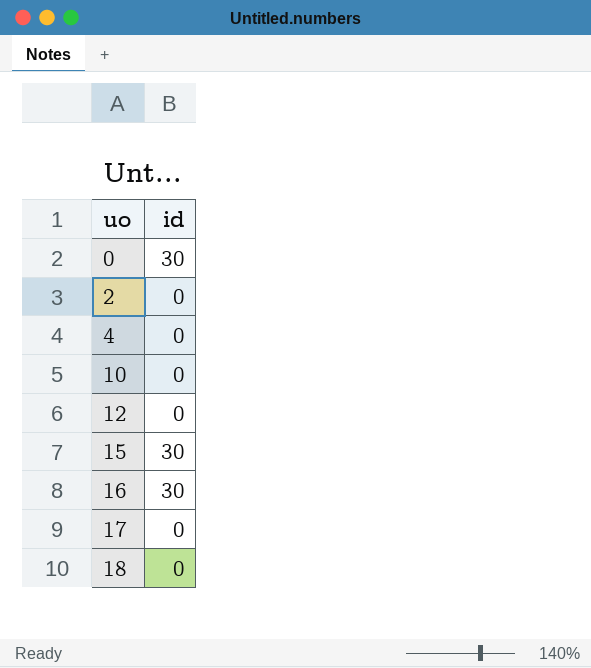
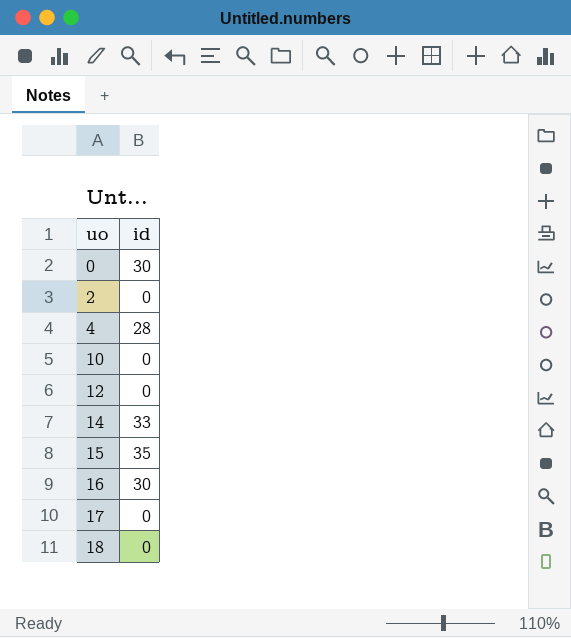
4 | id: 0 -> 28
row 14: none -> 33
15 | id: 30 -> 35

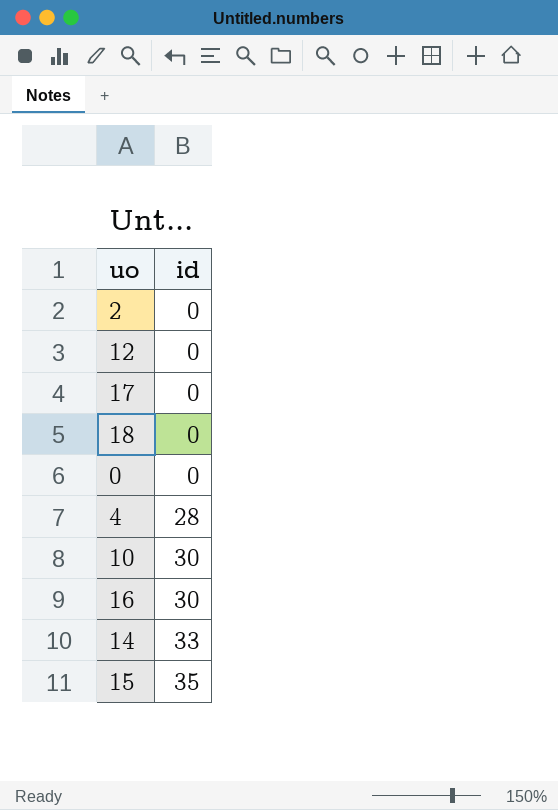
row order: uo ascending -> id ascending
0 | id: 30 -> 0
10 | id: 0 -> 30

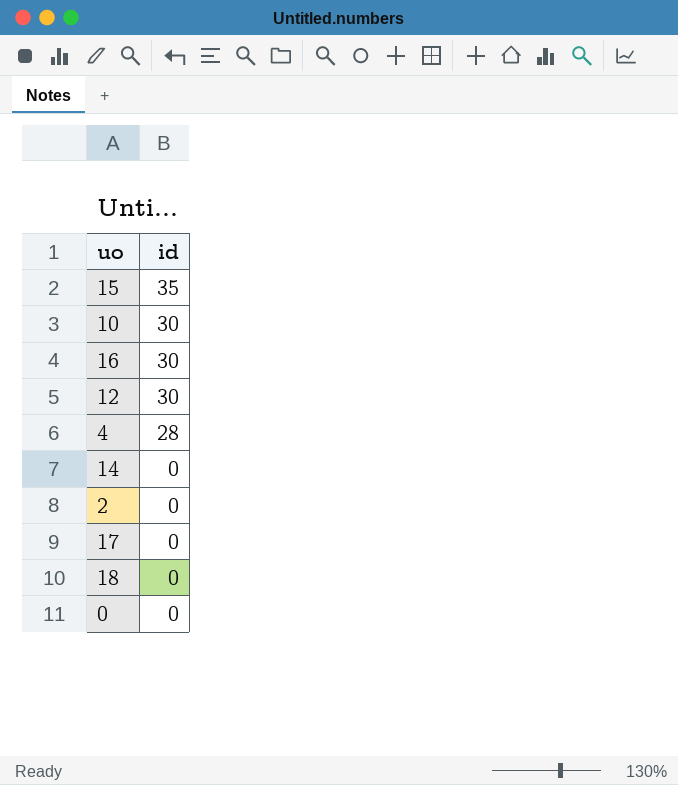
row order: id ascending -> id descending
12 | id: 0 -> 30
14 | id: 33 -> 0

